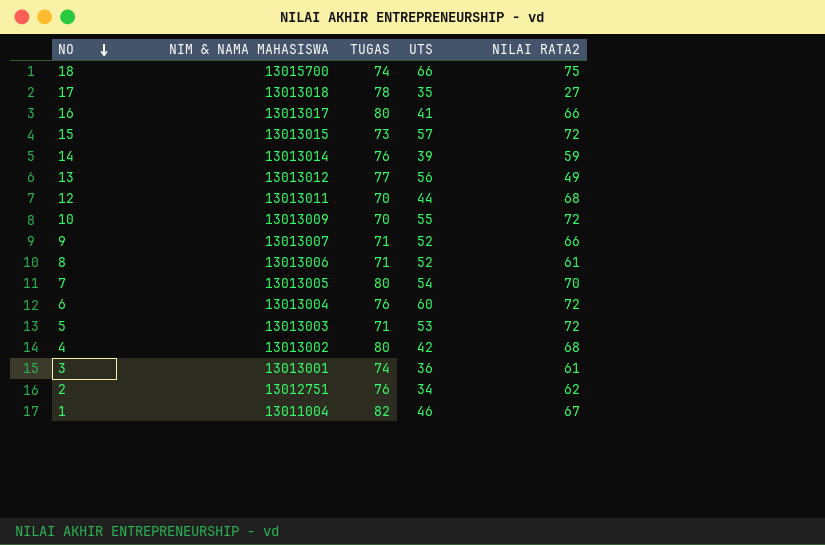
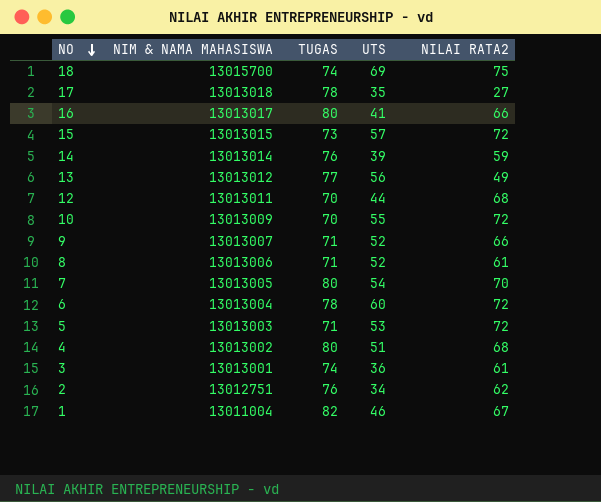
18 | UTS: 66 -> 69
6 | TUGAS: 76 -> 78
4 | UTS: 42 -> 51

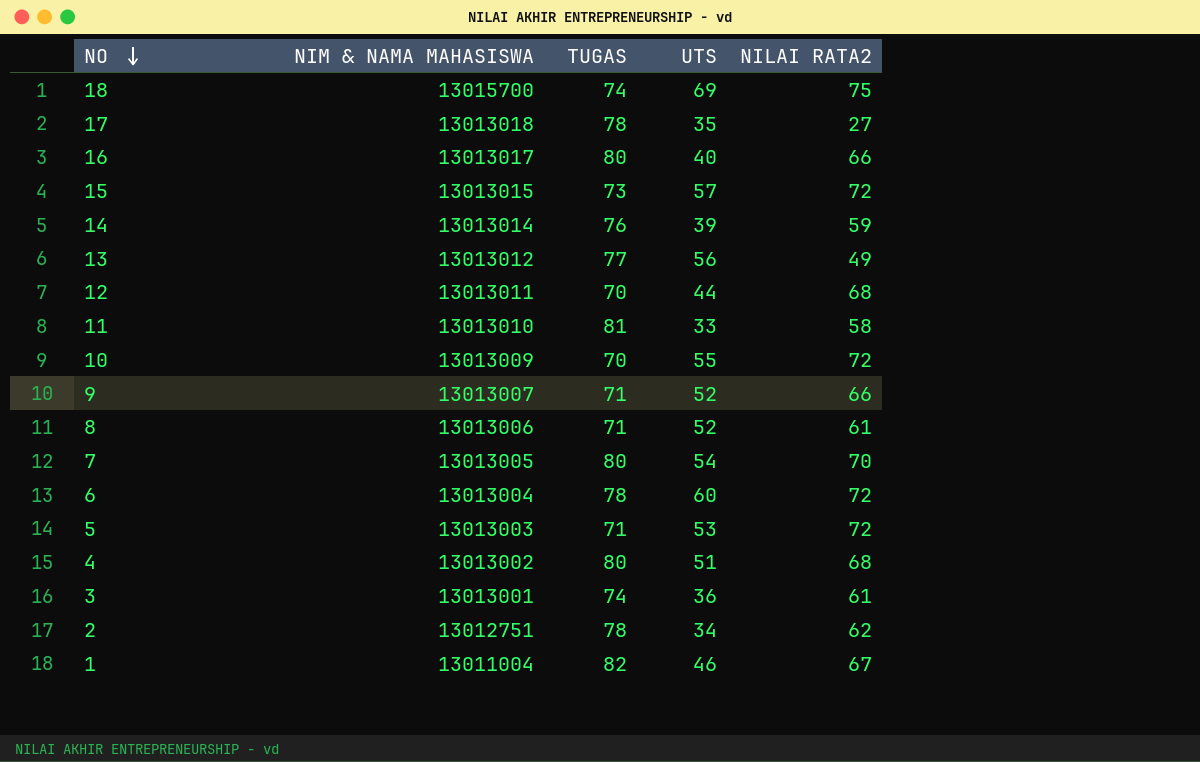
16 | UTS: 41 -> 40
row 11: none -> 13013010 | 81 | 33 | 58
2 | TUGAS: 76 -> 78

